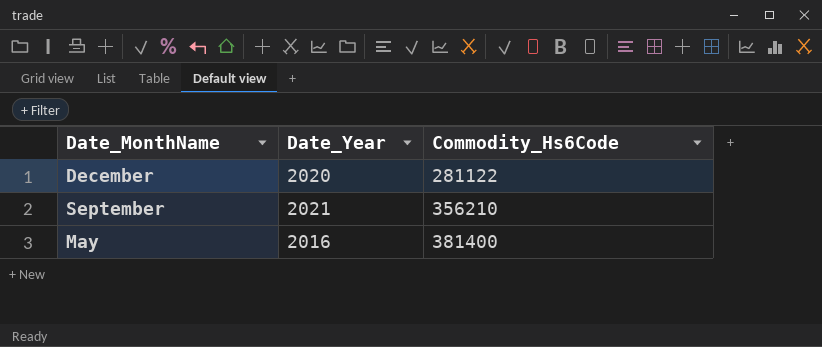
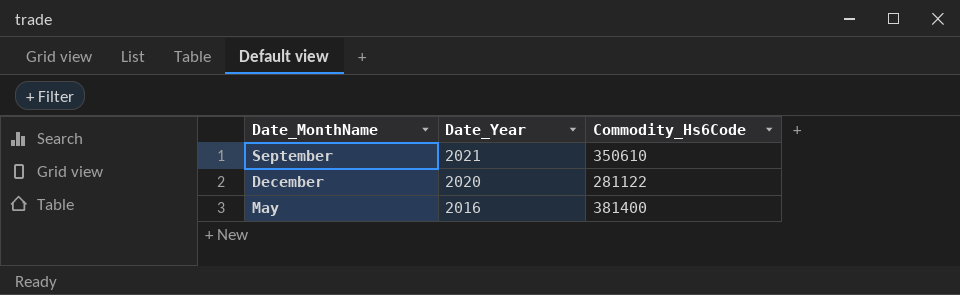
row order: Date_MonthName descending -> Date_Year descending
September | Commodity_Hs6Code: 356210 -> 350610

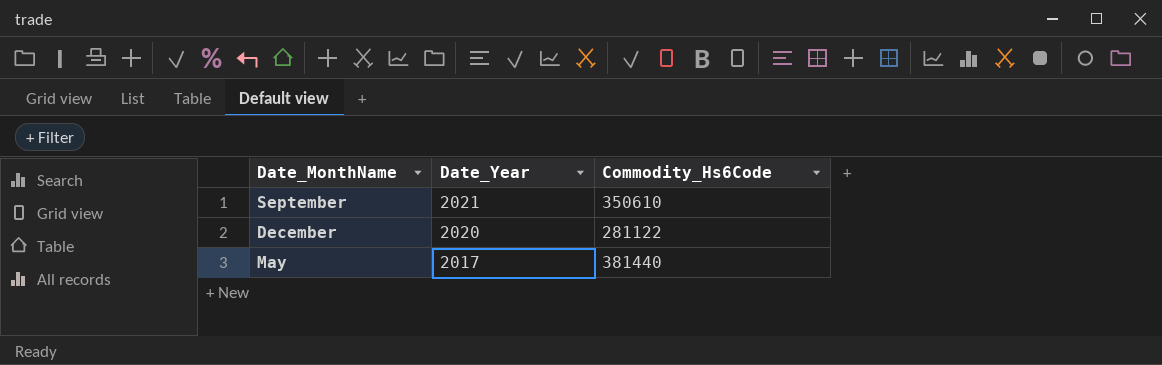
May | Date_Year: 2016 -> 2017
May | Commodity_Hs6Code: 381400 -> 381440

